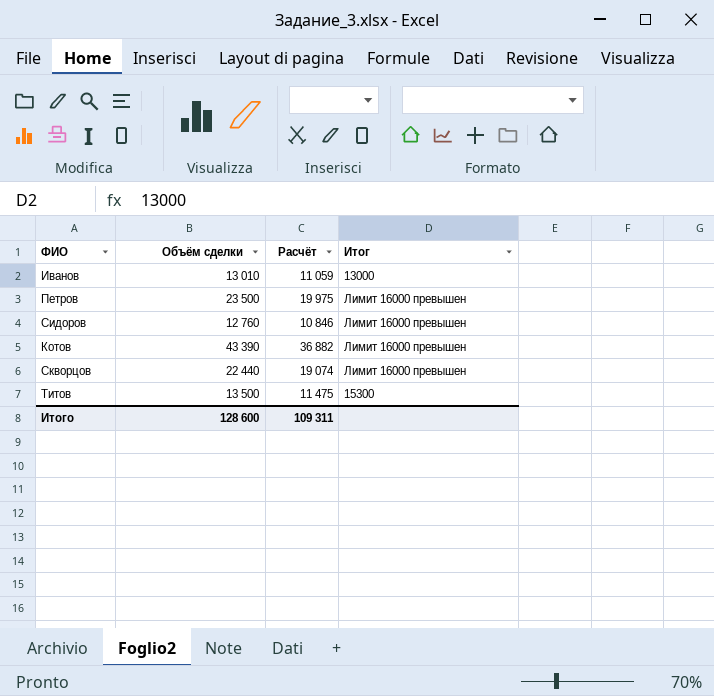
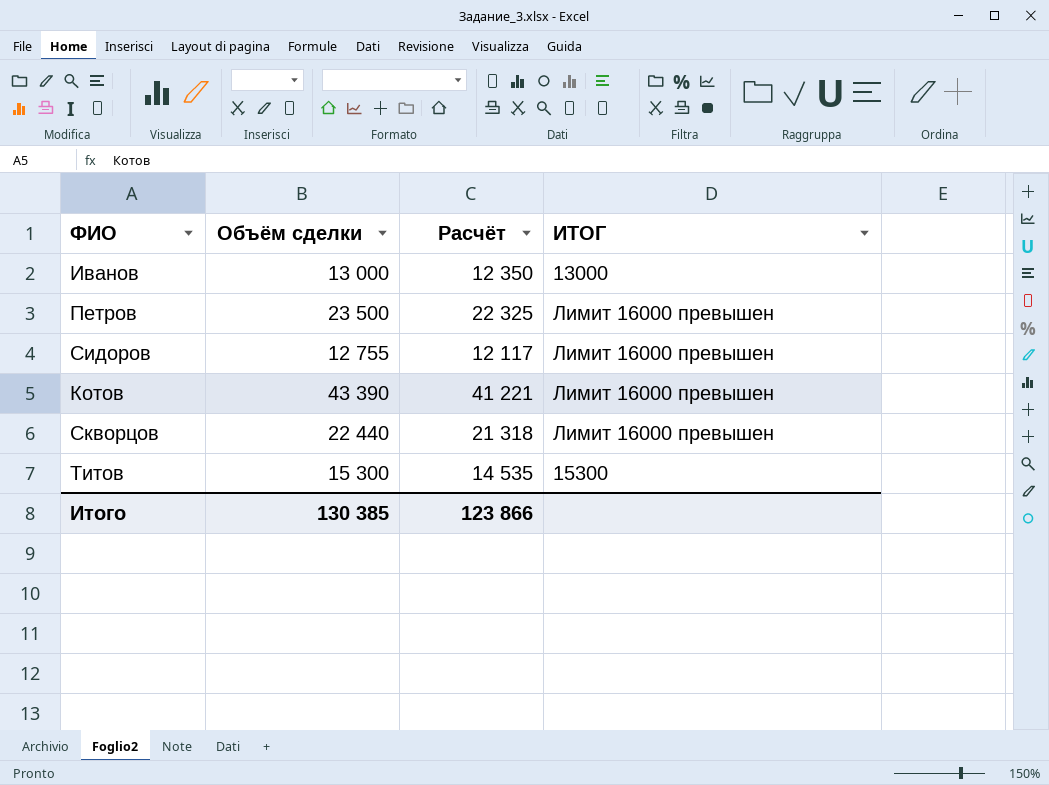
column Расчёт | formula: [Объём сделки] * 0,85 -> [Объём сделки] * 0,95
column name: Итог -> ИТОГ
Иванов | Объём сделки: 13 010 -> 13 000
Сидоров | Объём сделки: 12 760 -> 12 755
Титов | Объём сделки: 13 500 -> 15 300
Итого | Объём сделки: 128 600 -> 130 385
Итого | Расчёт: 109 311 -> 123 866

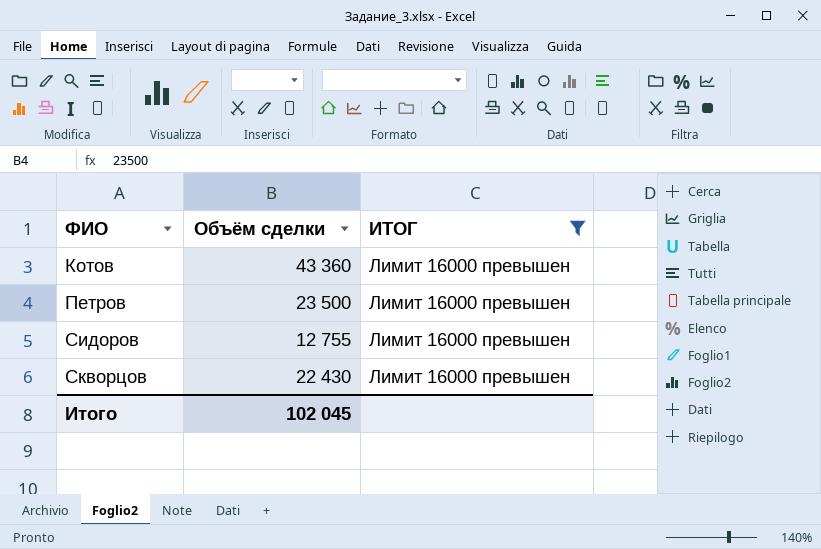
filter: none -> ИТОГ = Лимит 16000 превышен
row order: none -> ФИО ascending
column Расчёт | formula: [Объём сделки] * 0,95 -> none
Котов | Объём сделки: 43 390 -> 43 360
Скворцов | Объём сделки: 22 440 -> 22 430
Итого | Объём сделки: 130 385 -> 102 045

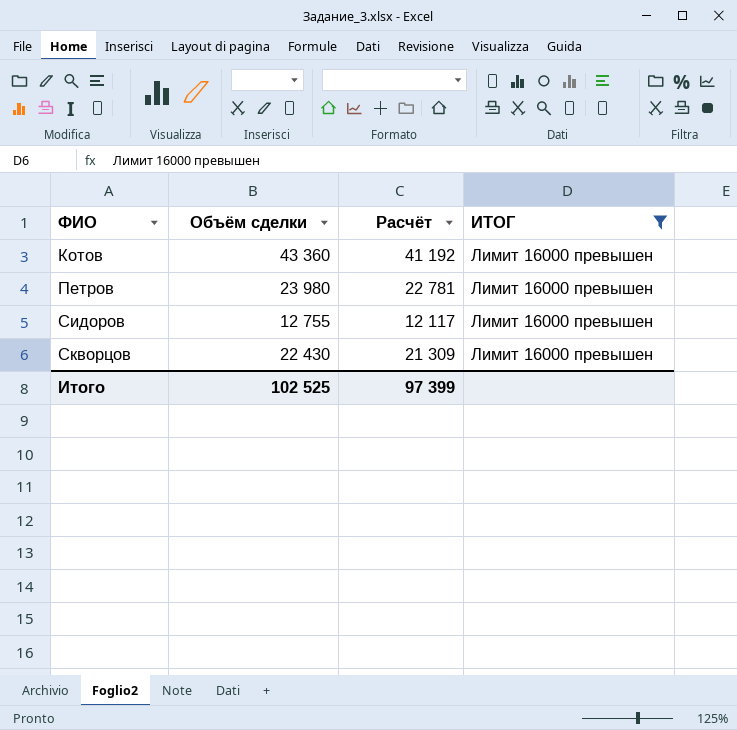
column Расчёт | formula: none -> [Объём сделки] * 0,95
Петров | Объём сделки: 23 500 -> 23 980
Итого | Объём сделки: 102 045 -> 102 525

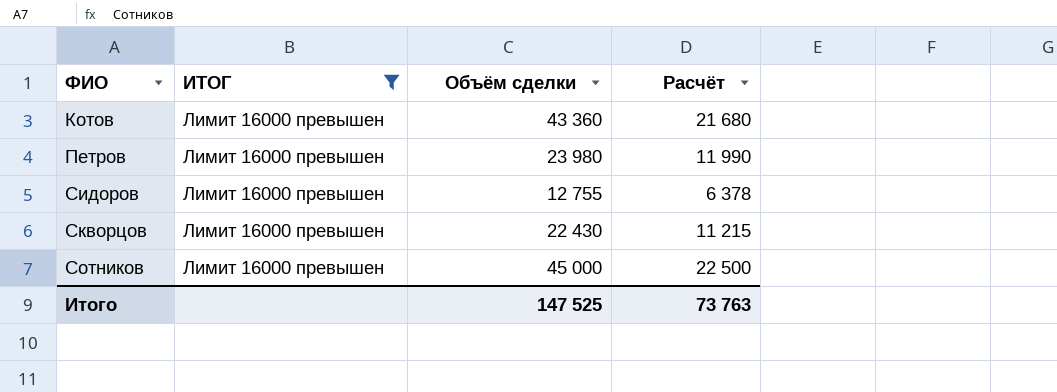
column ИТОГ | position: 4 -> 2
column Расчёт | formula: [Объём сделки] * 0,95 -> [Объём сделки] * 0,5
row Сотников: none -> Лимит 16000 превышен | 45 000 | 22 500
Итого | Объём сделки: 102 525 -> 147 525
Итого | Расчёт: 97 399 -> 73 763

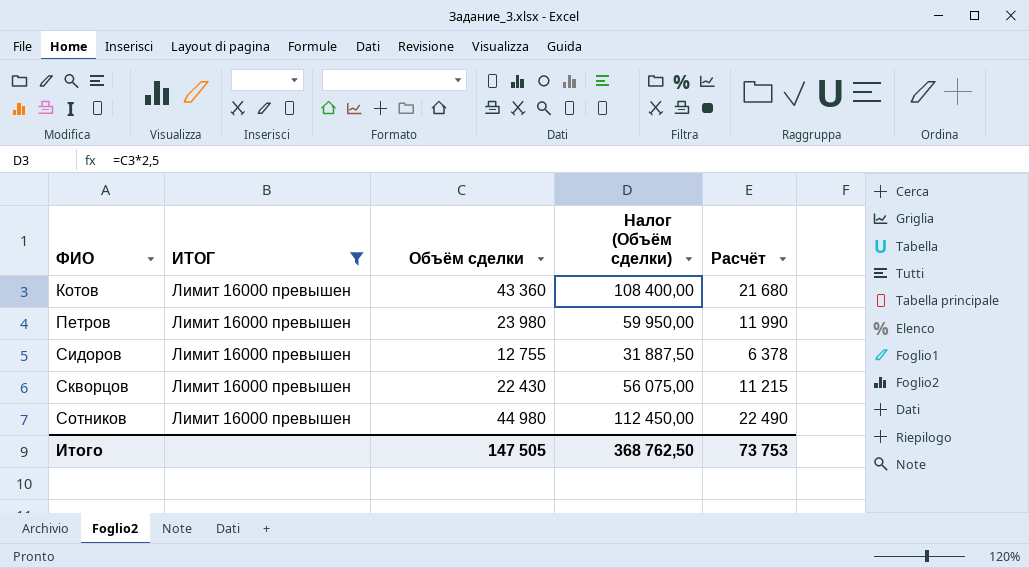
column Налог (Объём сделки) | formula: none -> [Объём сделки] * 2,5
Сотников | Объём сделки: 45 000 -> 44 980
Сотников | Расчёт: 22 500 -> 22 490
Итого | Объём сделки: 147 525 -> 147 505
Итого | Расчёт: 73 763 -> 73 753

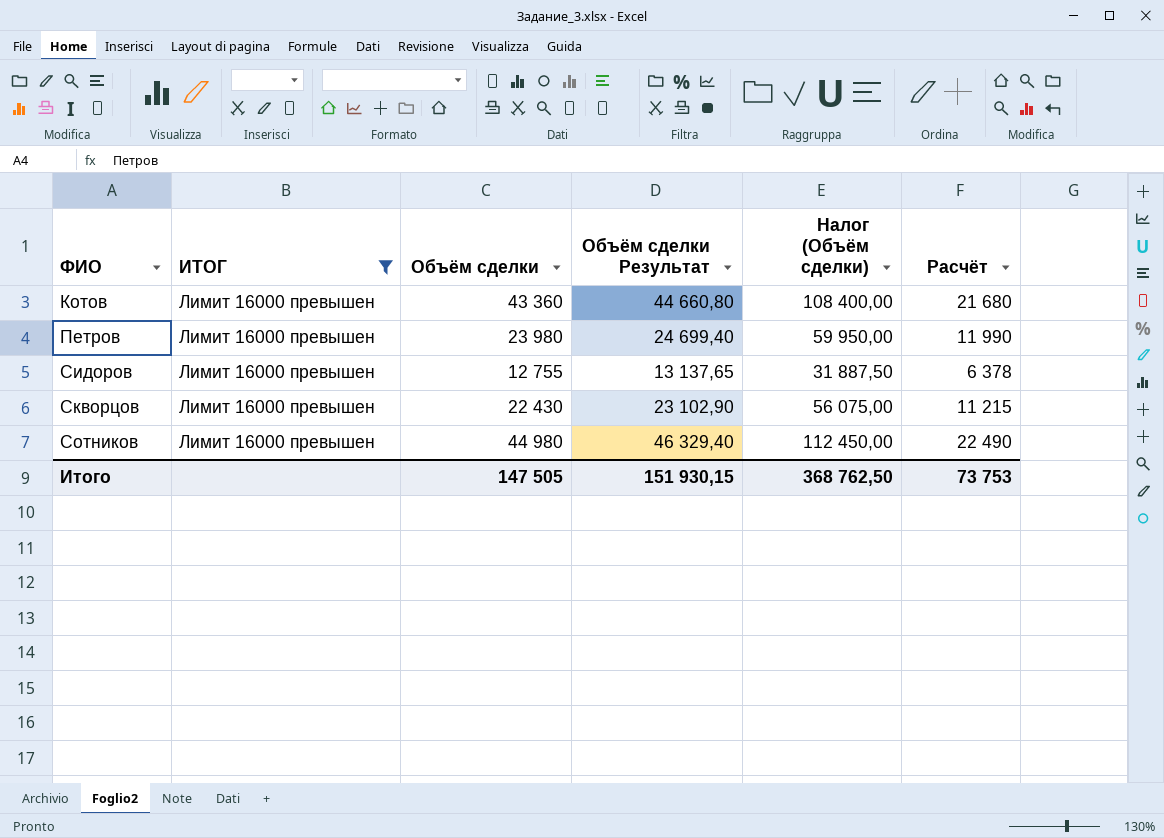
column Объём сделки Результат | formula: none -> [Объём сделки] * 1,03

